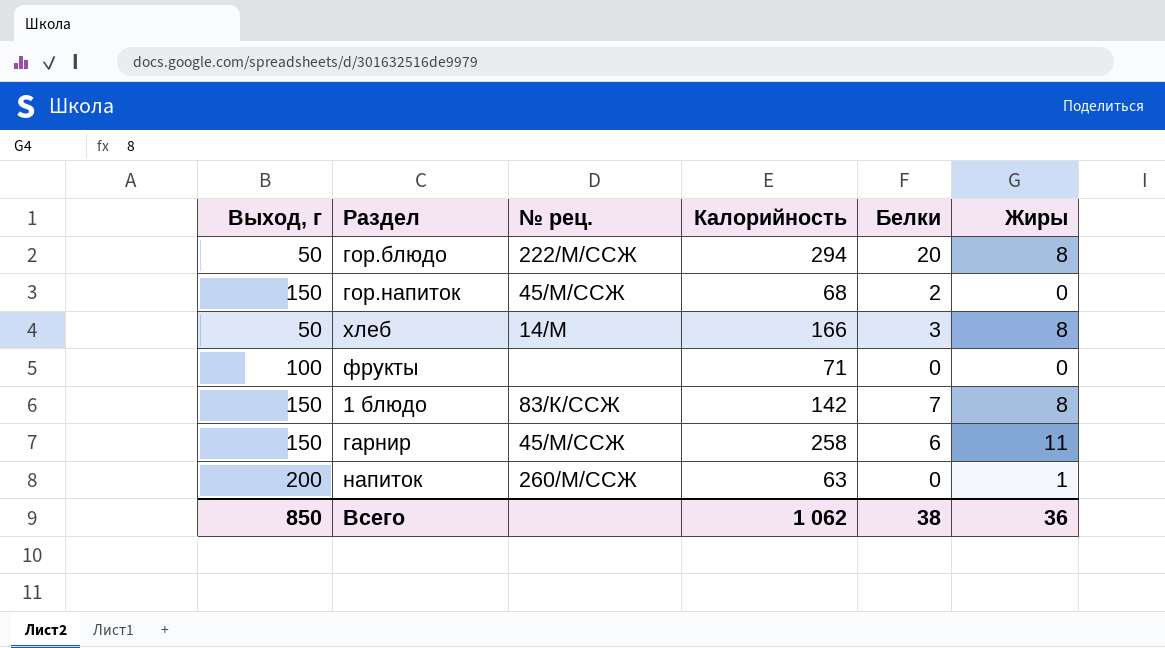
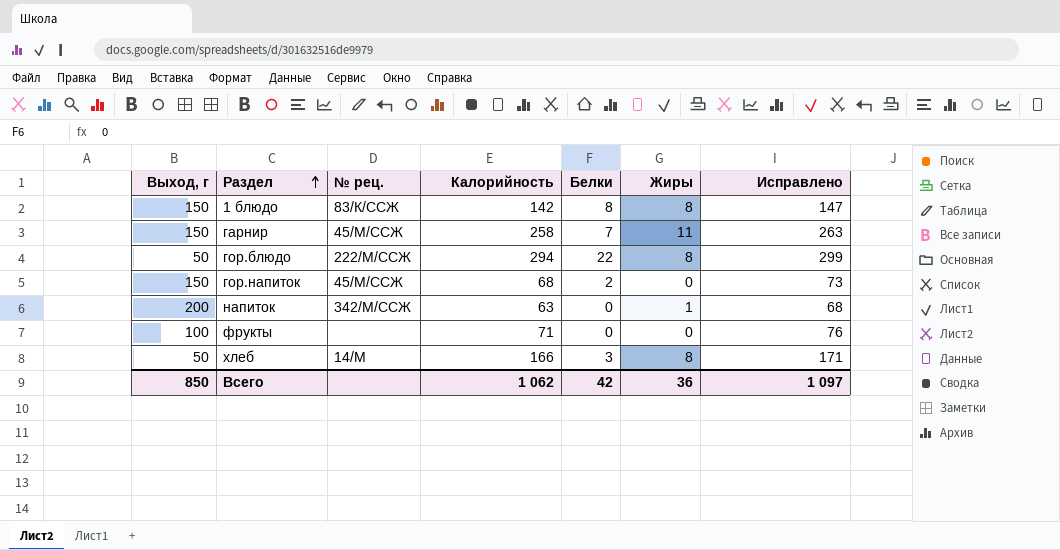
row order: none -> Раздел ascending
column Исправлено | formula: none -> [Калорийность] + 5
1 блюдо | Белки: 7 -> 8
гарнир | Белки: 6 -> 7
гор.блюдо | Белки: 20 -> 22
напиток | № рец.: 260/М/ССЖ -> 342/М/ССЖ
Всего | Белки: 38 -> 42

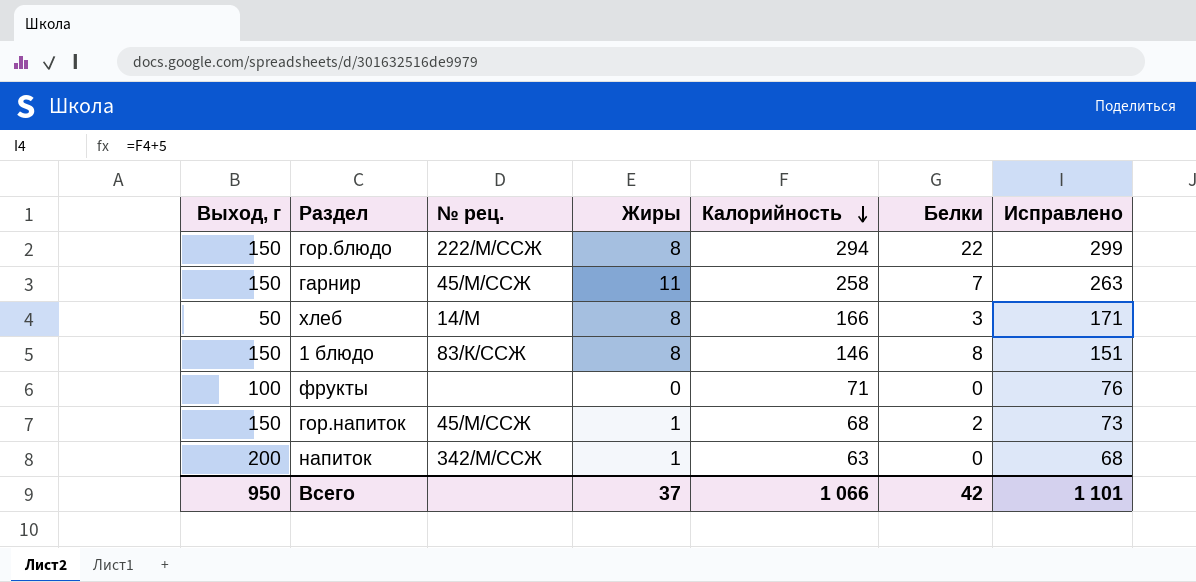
row order: Раздел ascending -> Калорийность descending
column Жиры | position: 6 -> 4
гор.блюдо | Выход, г: 50 -> 150
1 блюдо | Калорийность: 142 -> 146
1 блюдо | Исправлено: 147 -> 151
гор.напиток | Жиры: 0 -> 1
Всего | Выход, г: 850 -> 950
Всего | Жиры: 36 -> 37
Всего | Калорийность: 1 062 -> 1 066
Всего | Исправлено: 1 097 -> 1 101

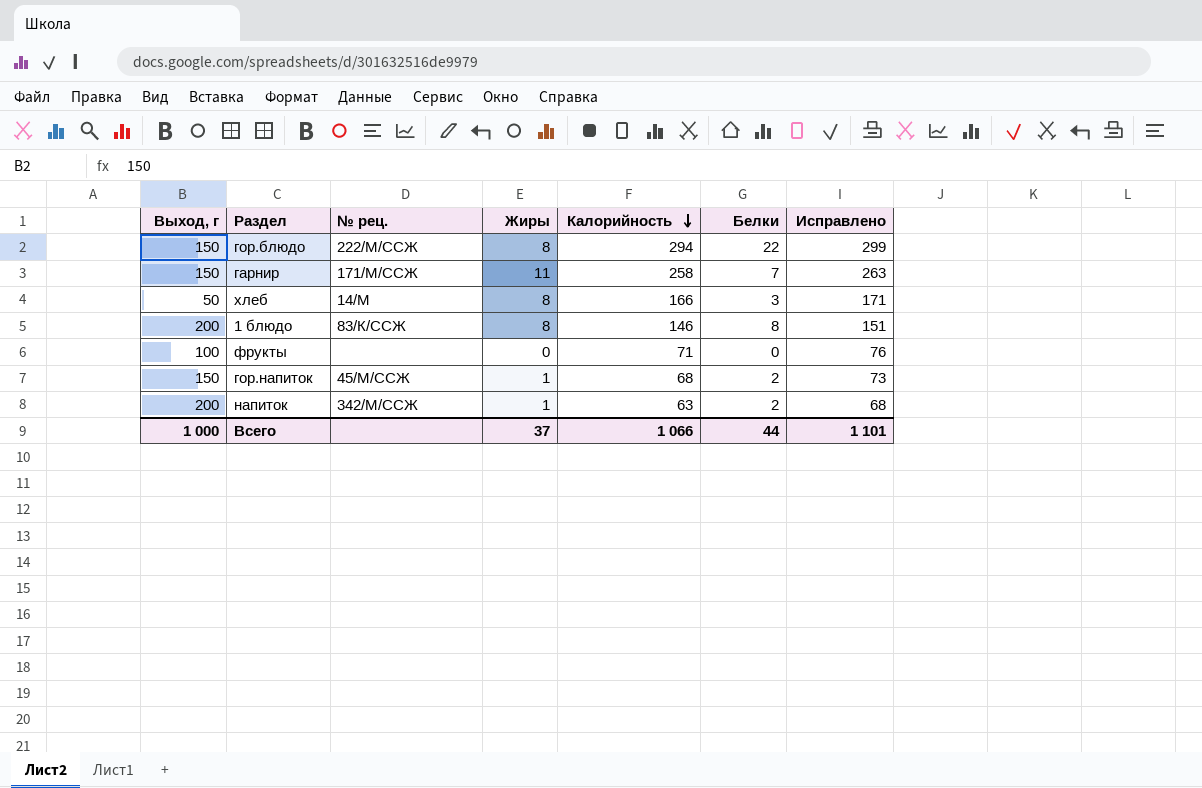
гарнир | № рец.: 45/М/ССЖ -> 171/М/ССЖ
1 блюдо | Выход, г: 150 -> 200
напиток | Белки: 0 -> 2
Всего | Выход, г: 950 -> 1 000
Всего | Белки: 42 -> 44

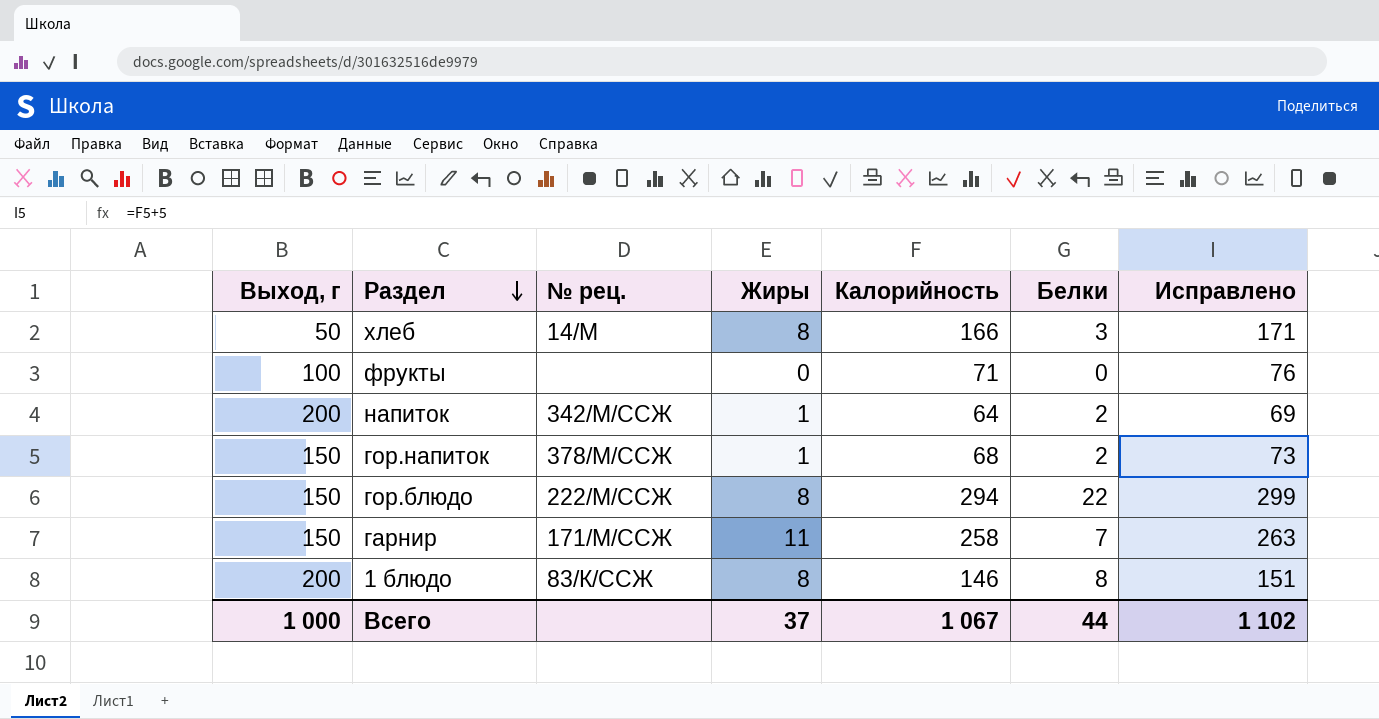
row order: Калорийность descending -> Раздел descending
напиток | Калорийность: 63 -> 64
напиток | Исправлено: 68 -> 69
гор.напиток | № рец.: 45/М/ССЖ -> 378/М/ССЖ
Всего | Калорийность: 1 066 -> 1 067
Всего | Исправлено: 1 101 -> 1 102

